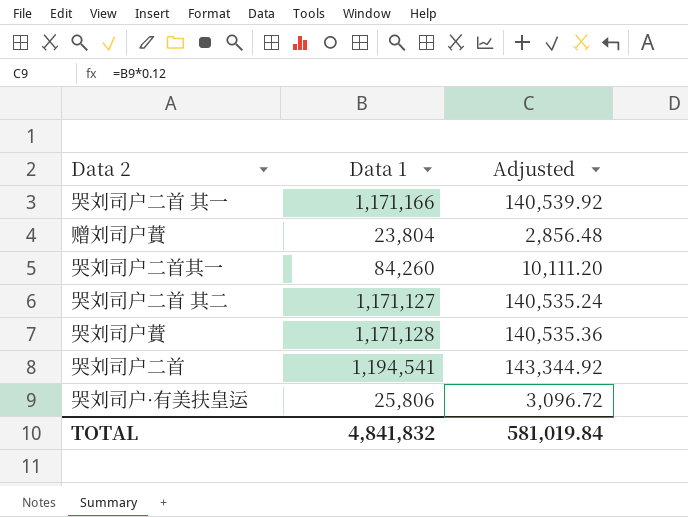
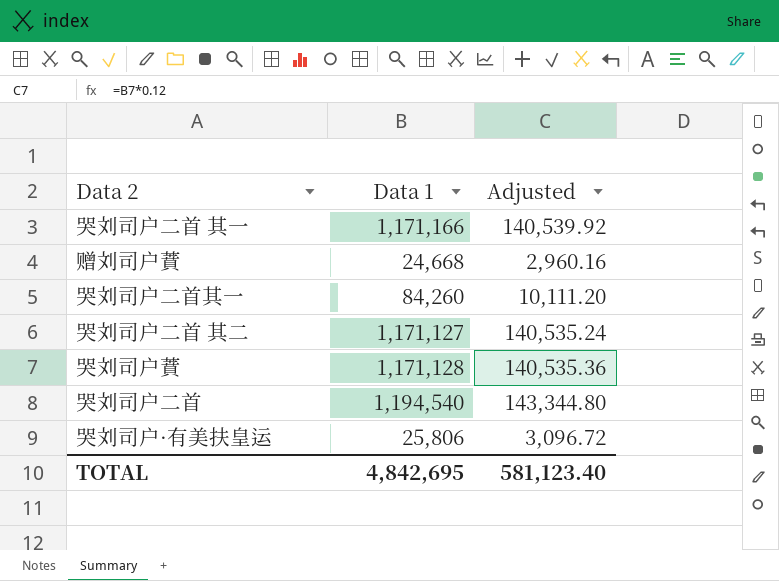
赠刘司户蕡 | Data 1: 23,804 -> 24,668
赠刘司户蕡 | Adjusted: 2,856.48 -> 2,960.16
哭刘司户二首 | Data 1: 1,194,541 -> 1,194,540
哭刘司户二首 | Adjusted: 143,344.92 -> 143,344.80
TOTAL | Data 1: 4,841,832 -> 4,842,695
TOTAL | Adjusted: 581,019.84 -> 581,123.40

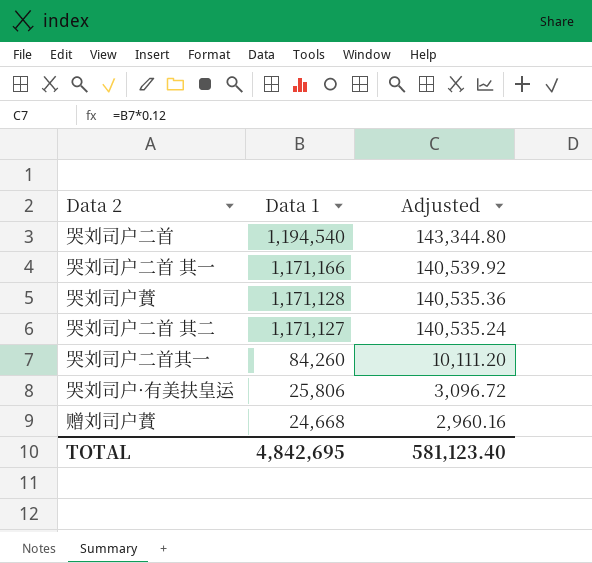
row order: none -> Data 1 descending

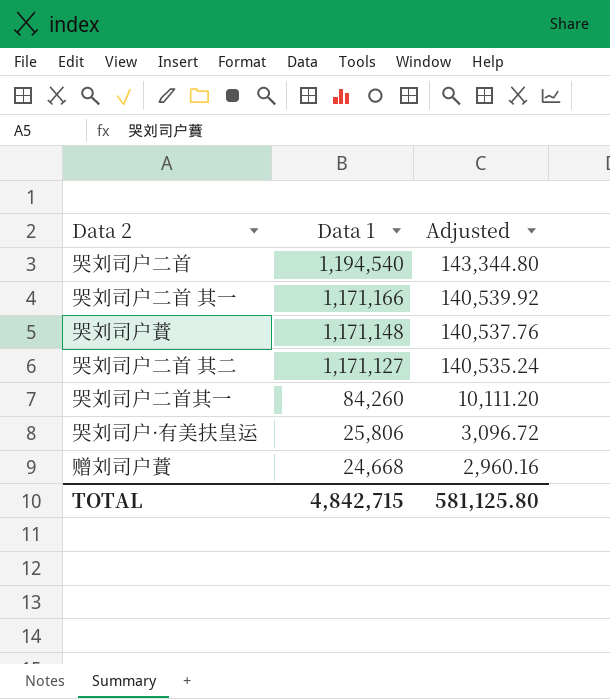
哭刘司户蕡 | Data 1: 1,171,128 -> 1,171,148
哭刘司户蕡 | Adjusted: 140,535.36 -> 140,537.76
TOTAL | Data 1: 4,842,695 -> 4,842,715
TOTAL | Adjusted: 581,123.40 -> 581,125.80

